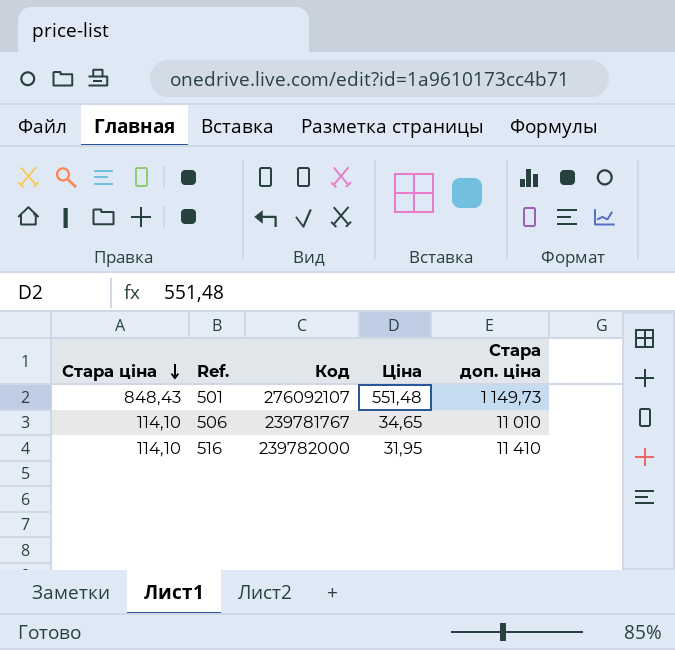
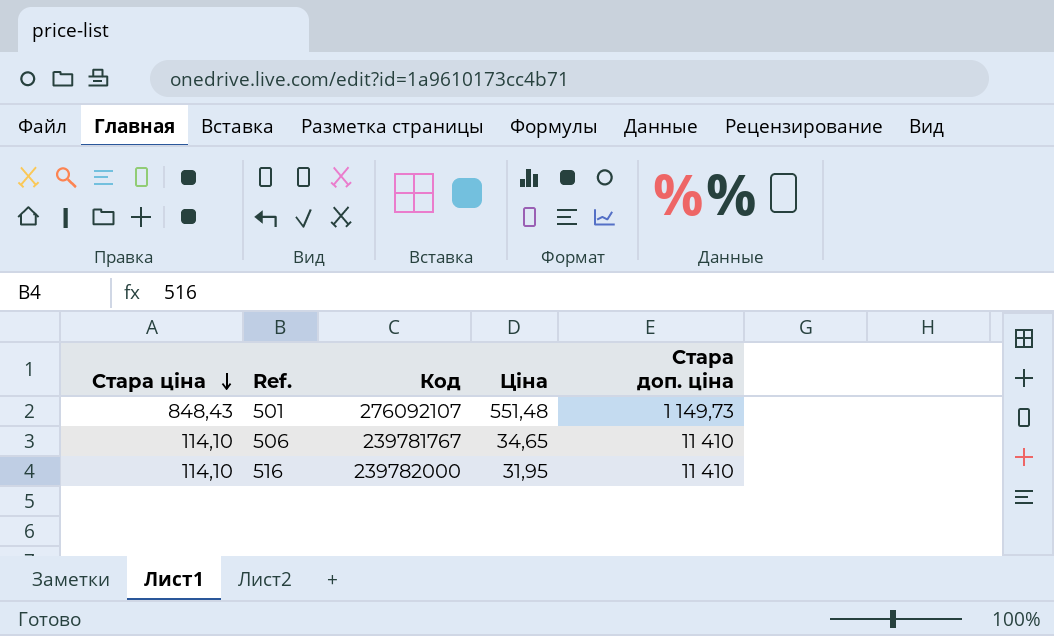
506 | Стара доп. ціна: 11 010 -> 11 410

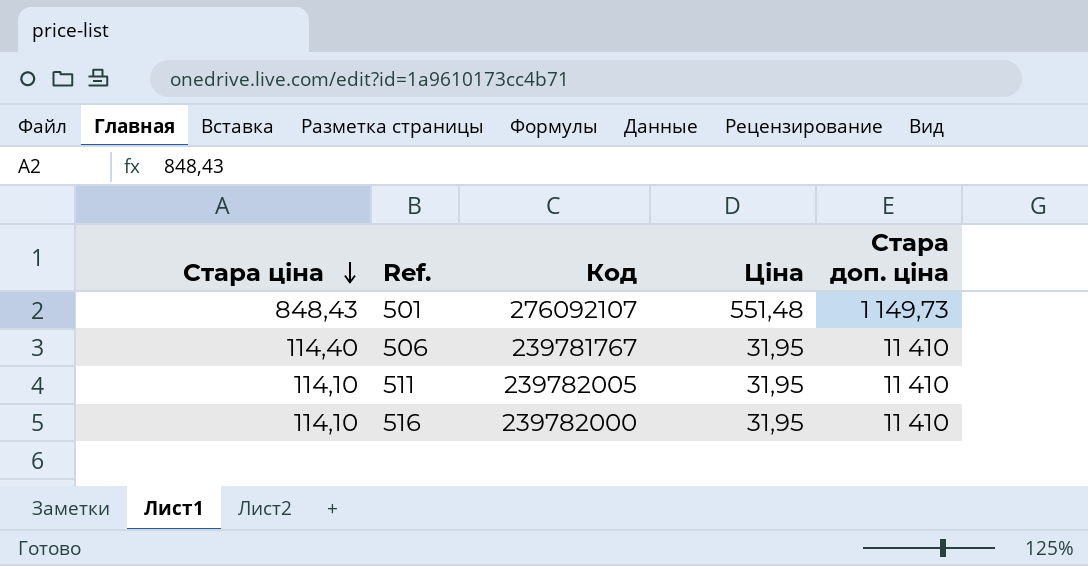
506 | Стара ціна: 114,10 -> 114,40
506 | Ціна: 34,65 -> 31,95
row 511: none -> 114,10 | 239782005 | 31,95 | 11 410

